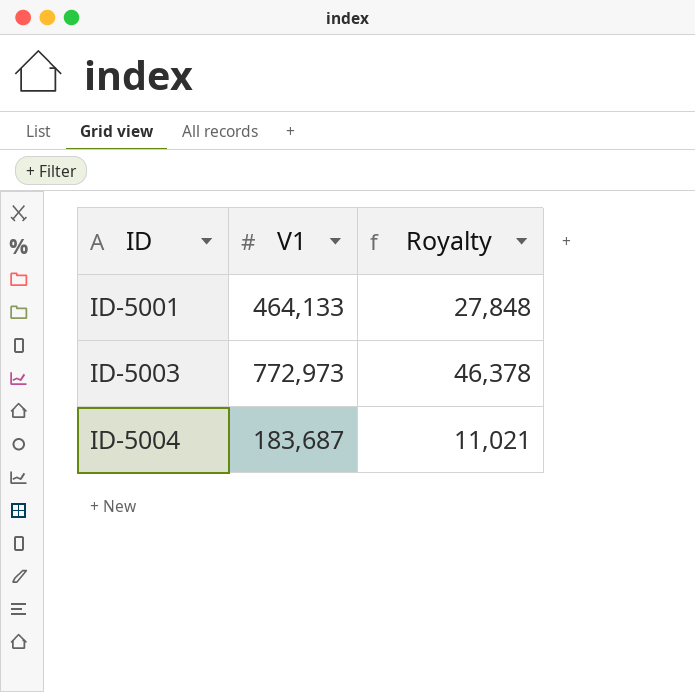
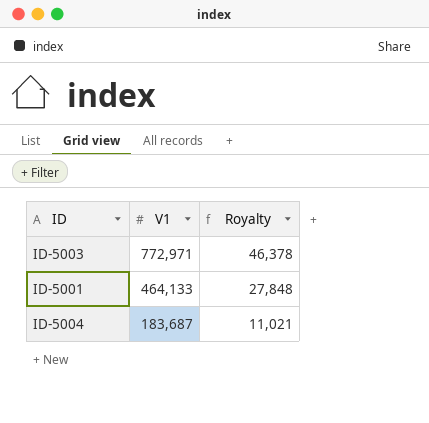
row order: ID ascending -> V1 descending
ID-5003 | V1: 772,973 -> 772,971

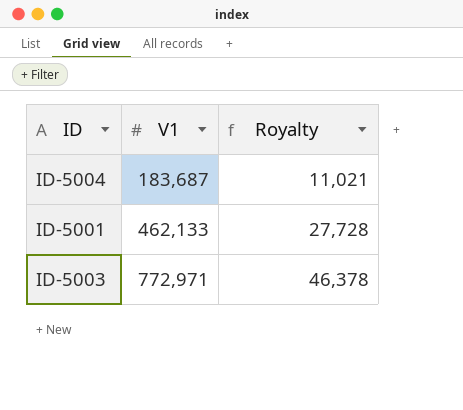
row order: V1 descending -> V1 ascending
ID-5001 | V1: 464,133 -> 462,133
ID-5001 | Royalty: 27,848 -> 27,728

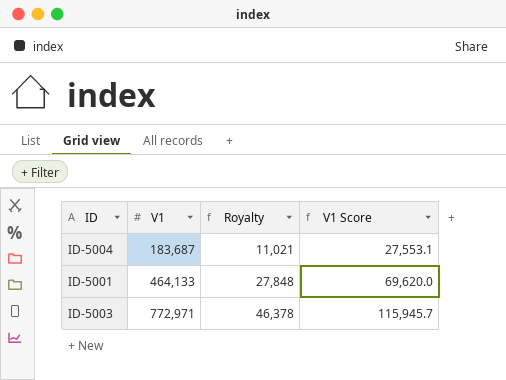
column V1 Score | formula: none -> [V1] * 0.15
ID-5001 | V1: 462,133 -> 464,133
ID-5001 | Royalty: 27,728 -> 27,848

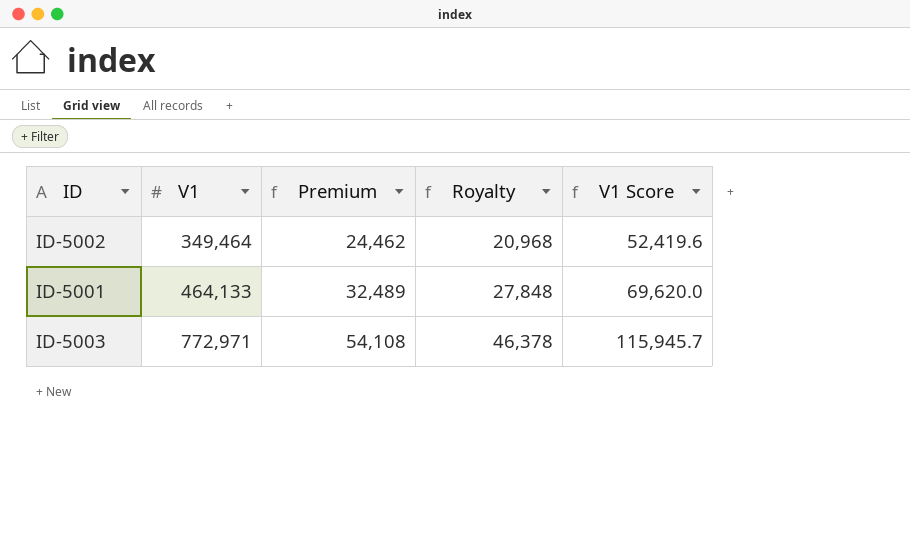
column Premium | formula: none -> [V1] * 0.07
row ID-5004: 183,687 | 11,021 | 27,553.1 -> none
row ID-5002: none -> 349,464 | 24,462 | 20,968 | 52,419.6

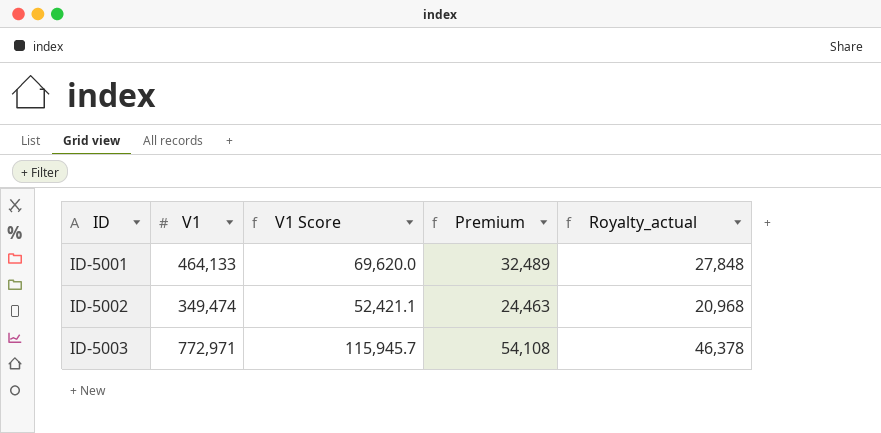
row order: V1 ascending -> ID ascending
column V1 Score | position: 5 -> 3
column name: Royalty -> Royalty_actual
ID-5002 | V1: 349,464 -> 349,474
ID-5002 | V1 Score: 52,419.6 -> 52,421.1
ID-5002 | Premium: 24,462 -> 24,463

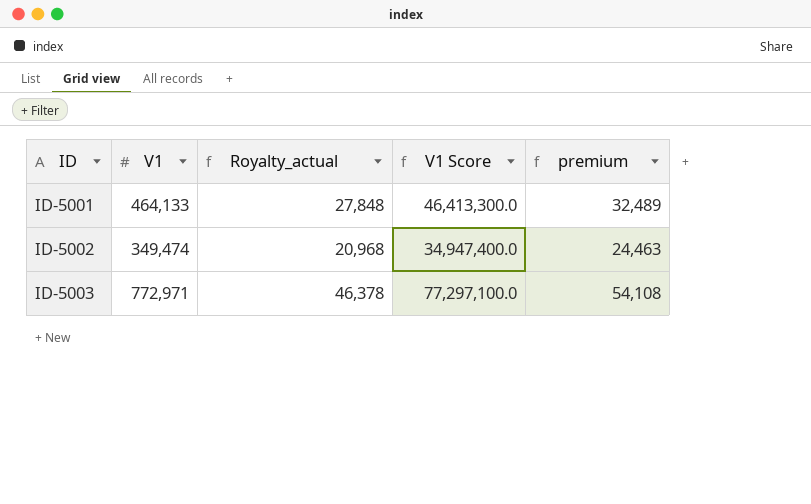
column Royalty_actual | position: 5 -> 3
column V1 Score | formula: [V1] * 0.15 -> [V1] * 100
column name: Premium -> premium

